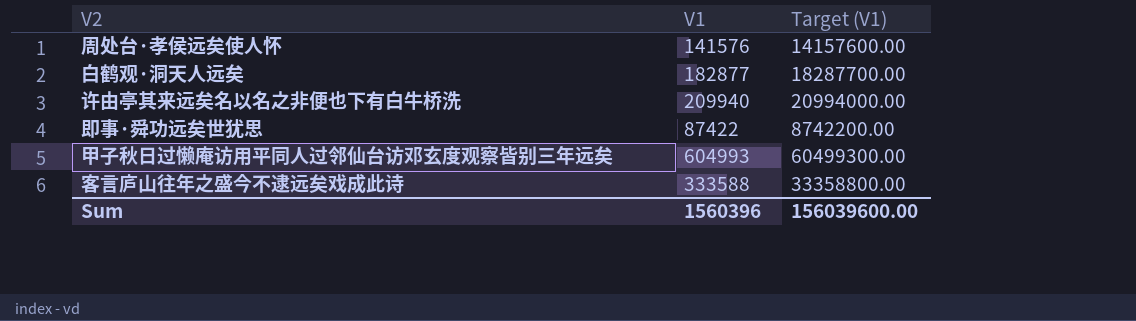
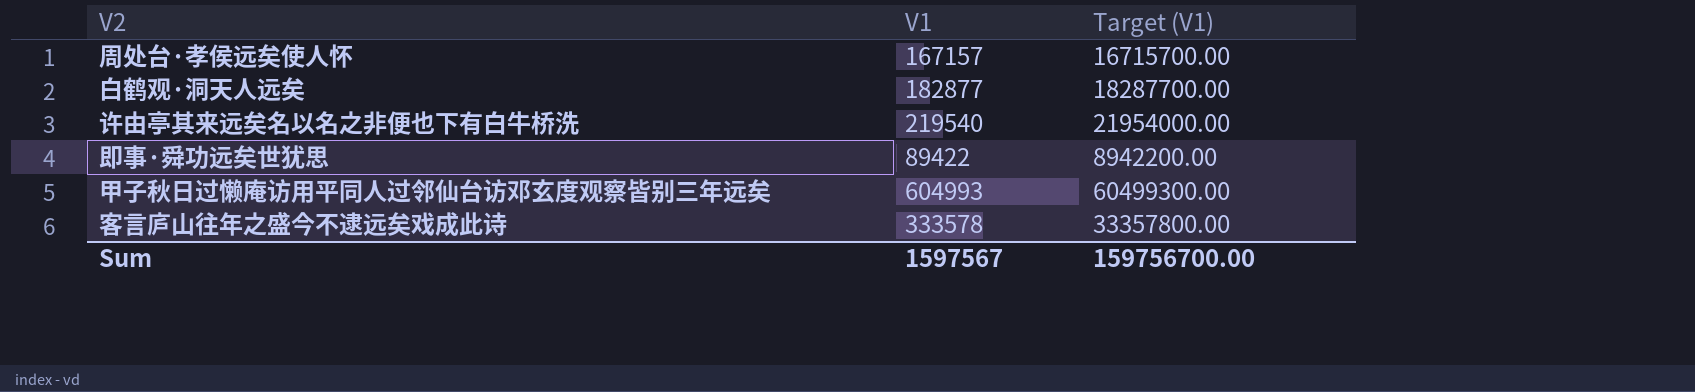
周处台·孝侯远矣使人怀 | V1: 141576 -> 167157
周处台·孝侯远矣使人怀 | Target (V1): 14157600.00 -> 16715700.00
许由亭其来远矣名以名之非便也下有白牛桥洗 | V1: 209940 -> 219540
许由亭其来远矣名以名之非便也下有白牛桥洗 | Target (V1): 20994000.00 -> 21954000.00
即事·舜功远矣世犹思 | V1: 87422 -> 89422
即事·舜功远矣世犹思 | Target (V1): 8742200.00 -> 8942200.00
客言庐山往年之盛今不逮远矣戏成此诗 | V1: 333588 -> 333578
客言庐山往年之盛今不逮远矣戏成此诗 | Target (V1): 33358800.00 -> 33357800.00
Sum | V1: 1560396 -> 1597567
Sum | Target (V1): 156039600.00 -> 159756700.00

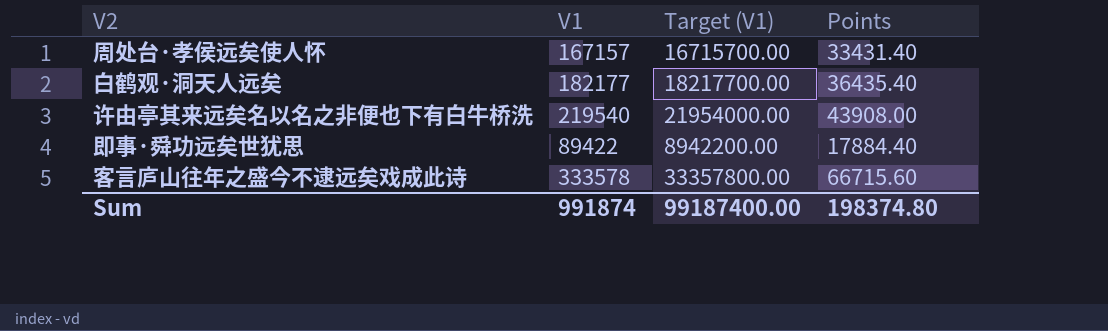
column Points | formula: none -> [V1] * 0.2
row 甲子秋日过懒庵访用平同人过邻仙台访邓玄度观察皆别三年远矣: 604993 | 60499300.00 -> none
白鹤观·洞天人远矣 | V1: 182877 -> 182177
白鹤观·洞天人远矣 | Target (V1): 18287700.00 -> 18217700.00
Sum | V1: 1597567 -> 991874
Sum | Target (V1): 159756700.00 -> 99187400.00

